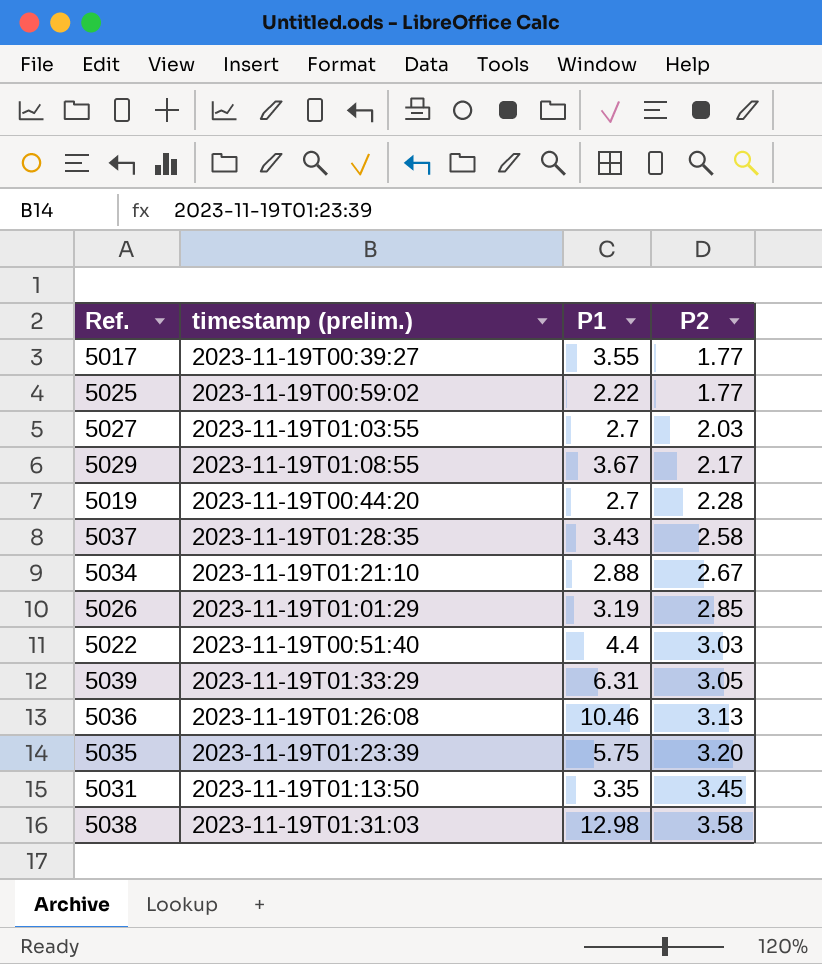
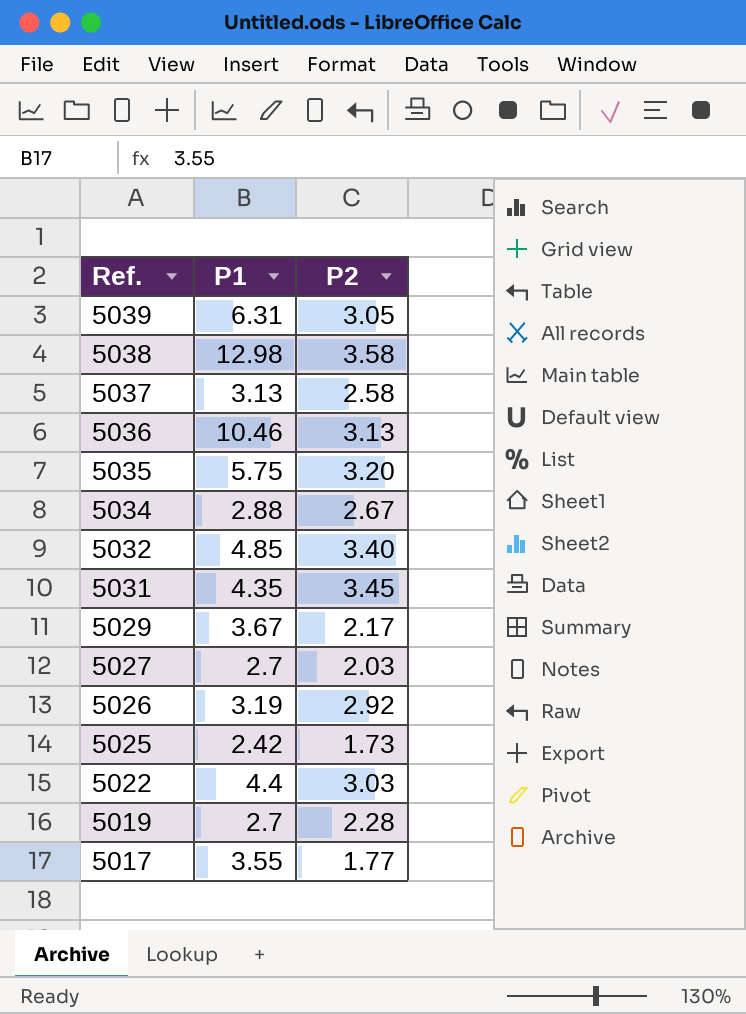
row order: P2 ascending -> Ref. descending
column timestamp (prelim.) | position: 2 -> none
5037 | P1: 3.43 -> 3.13
row 5032: none -> 4.85 | 3.40
5031 | P1: 3.35 -> 4.35
5026 | P2: 2.85 -> 2.92
5025 | P1: 2.22 -> 2.42
5025 | P2: 1.77 -> 1.73

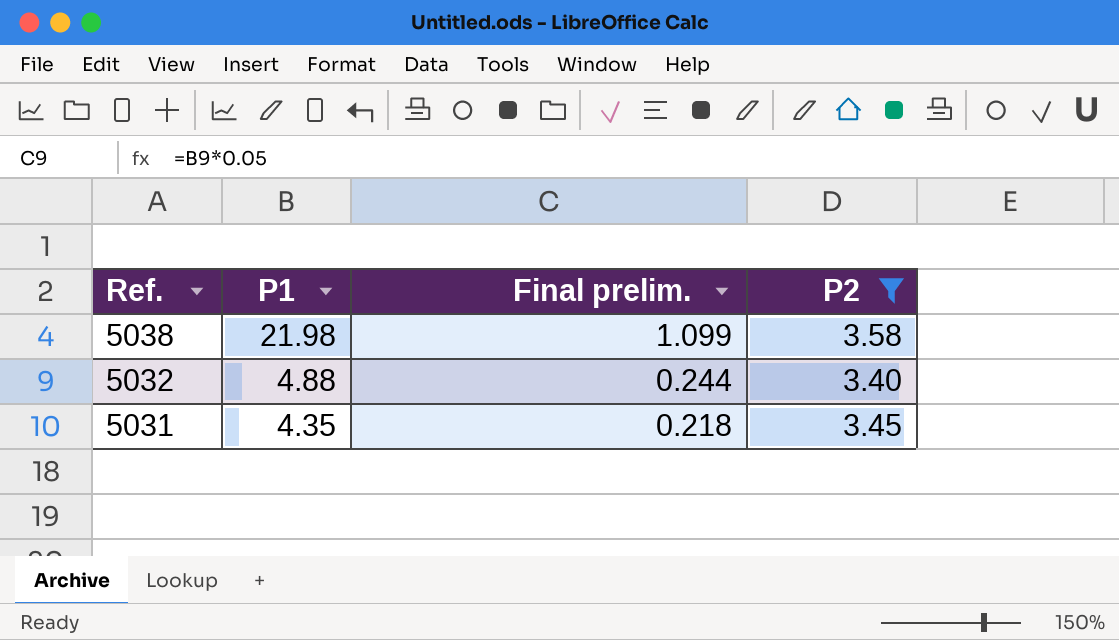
filter: none -> P2 >= 3.40
column Final prelim. | formula: none -> [P1] * 0.05
5038 | P1: 12.98 -> 21.98
5032 | P1: 4.85 -> 4.88

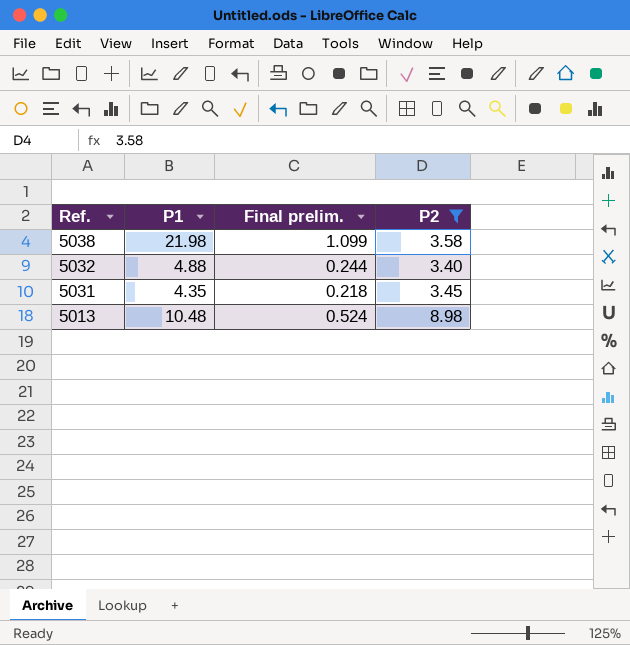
row 5013: none -> 10.48 | 0.524 | 8.98

